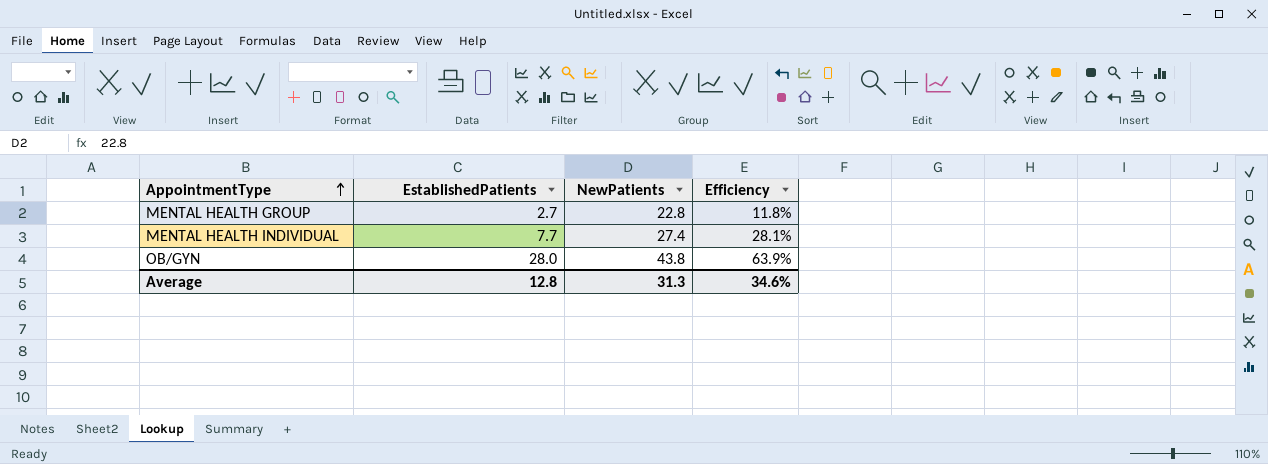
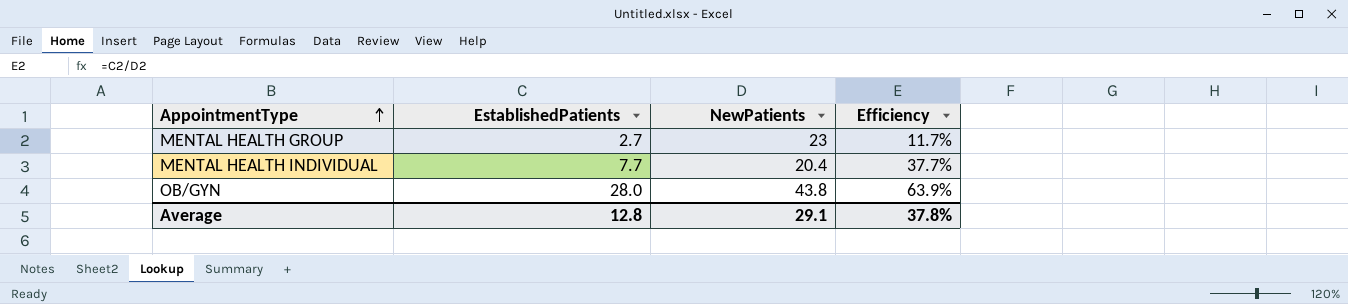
MENTAL HEALTH GROUP | NewPatients: 22.8 -> 23
MENTAL HEALTH GROUP | Efficiency: 11.8% -> 11.7%
MENTAL HEALTH INDIVIDUAL | NewPatients: 27.4 -> 20.4
MENTAL HEALTH INDIVIDUAL | Efficiency: 28.1% -> 37.7%
Average | NewPatients: 31.3 -> 29.1
Average | Efficiency: 34.6% -> 37.8%

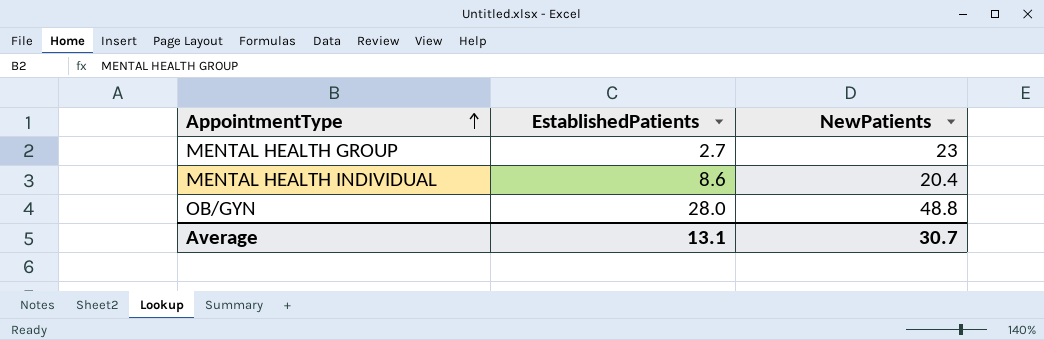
column Efficiency | formula: [EstablishedPatients] / [NewPatients] -> none
MENTAL HEALTH INDIVIDUAL | EstablishedPatients: 7.7 -> 8.6
OB/GYN | NewPatients: 43.8 -> 48.8
Average | EstablishedPatients: 12.8 -> 13.1
Average | NewPatients: 29.1 -> 30.7

